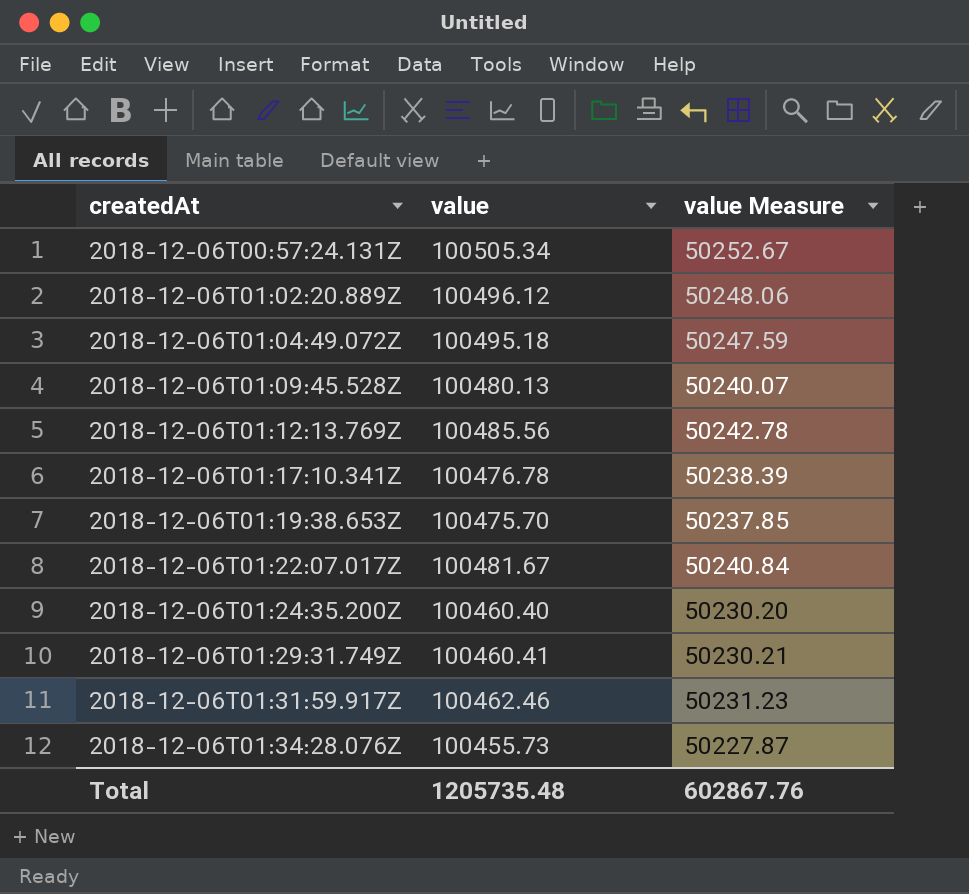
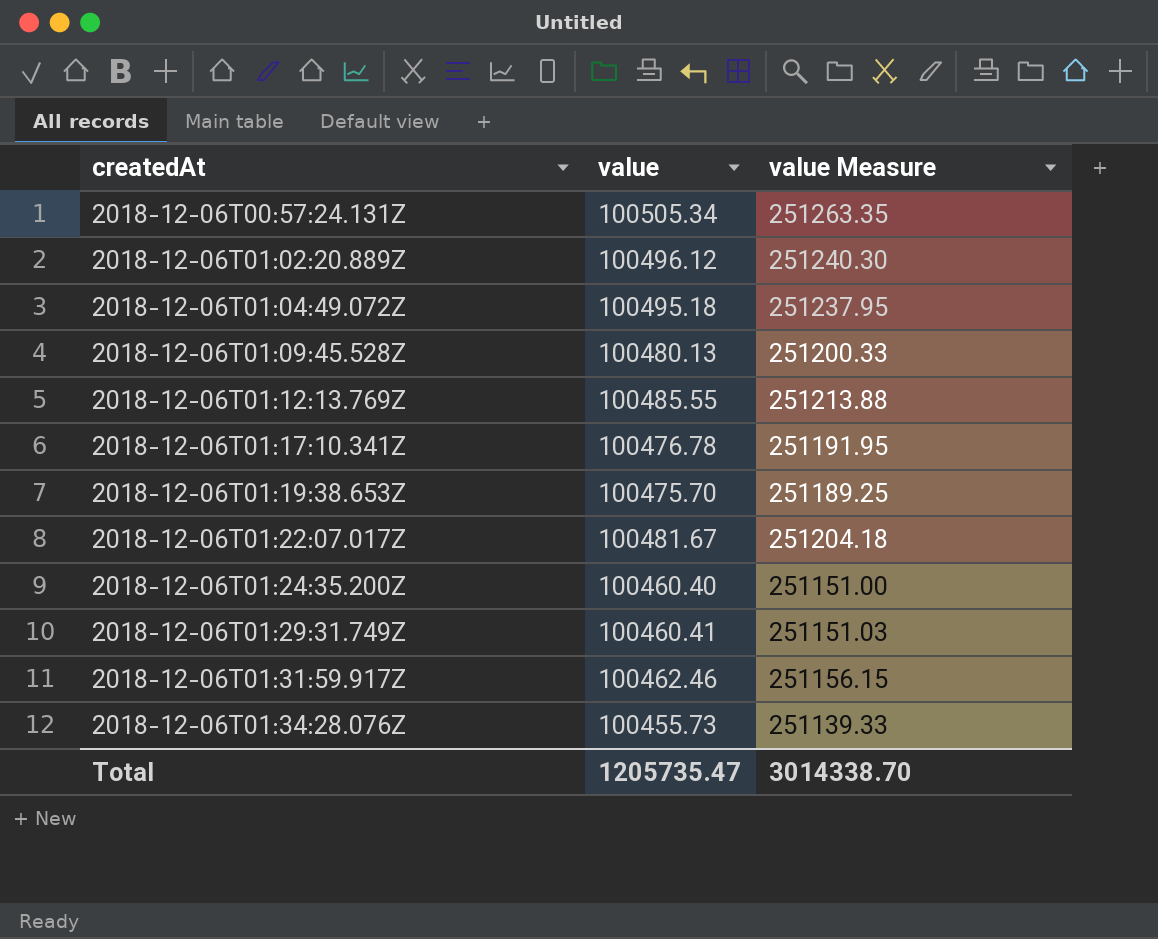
column value Measure | formula: [value] * 0.5 -> [value] * 2.5
2018-12-06T01:12:13.769Z | value: 100485.56 -> 100485.55
Total | value: 1205735.48 -> 1205735.47
Total | value Measure: 602867.76 -> 3014338.70

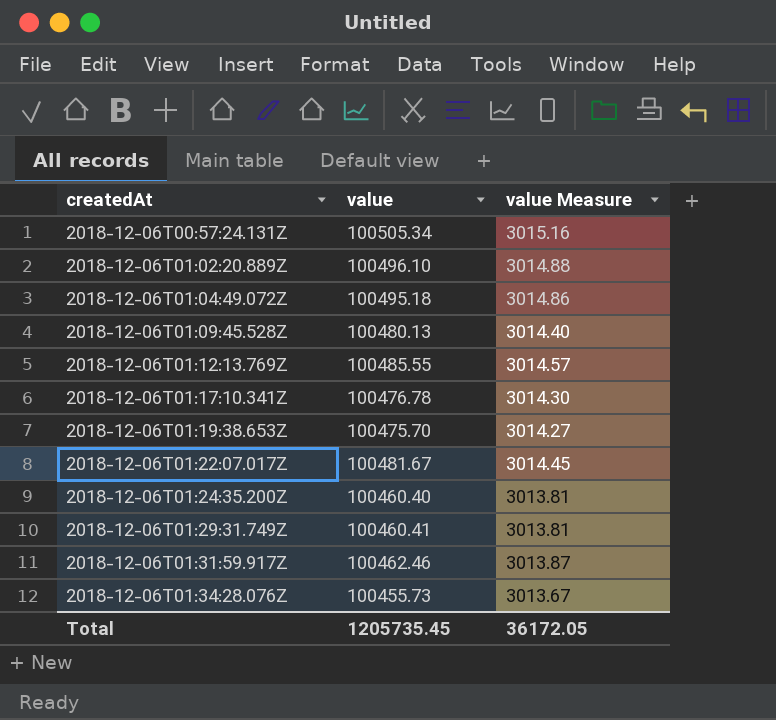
column value Measure | formula: [value] * 2.5 -> [value] * 0.03
2018-12-06T01:02:20.889Z | value: 100496.12 -> 100496.10
Total | value: 1205735.47 -> 1205735.45
Total | value Measure: 3014338.70 -> 36172.05

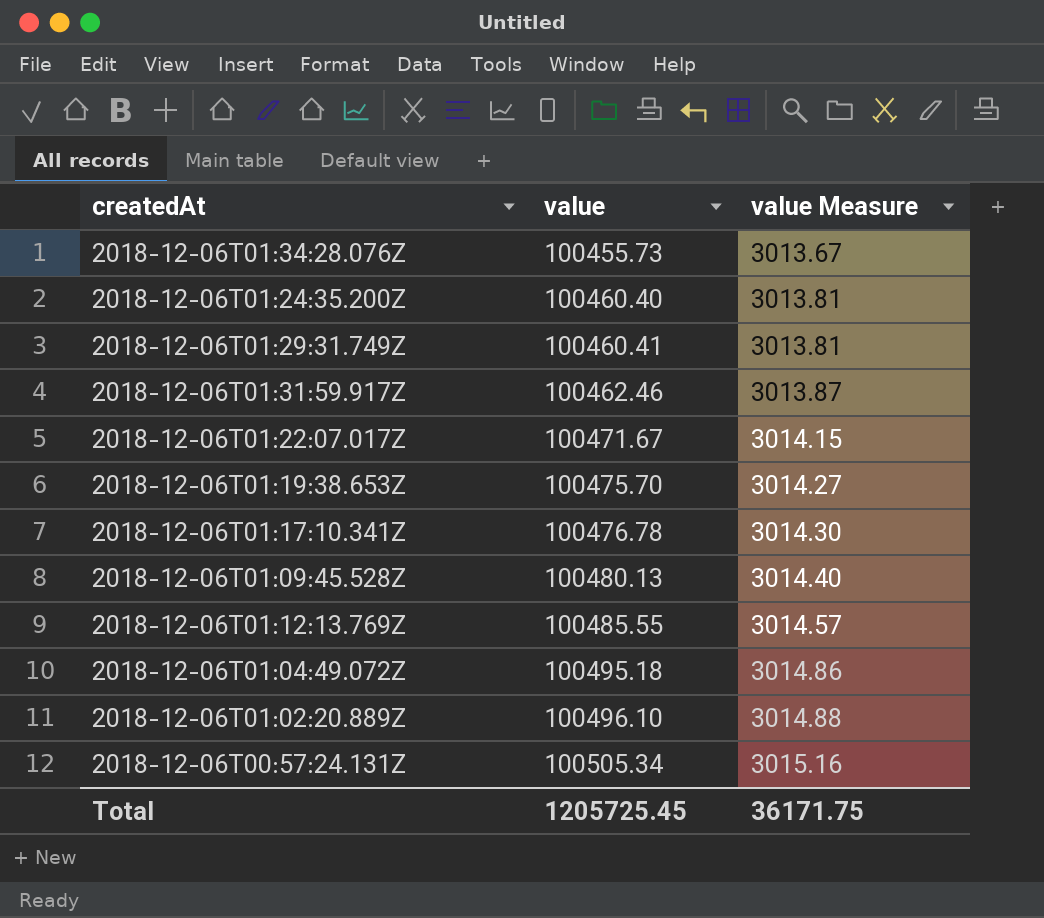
row order: createdAt ascending -> value ascending
2018-12-06T01:22:07.017Z | value: 100481.67 -> 100471.67
2018-12-06T01:22:07.017Z | value Measure: 3014.45 -> 3014.15
Total | value: 1205735.45 -> 1205725.45
Total | value Measure: 36172.05 -> 36171.75

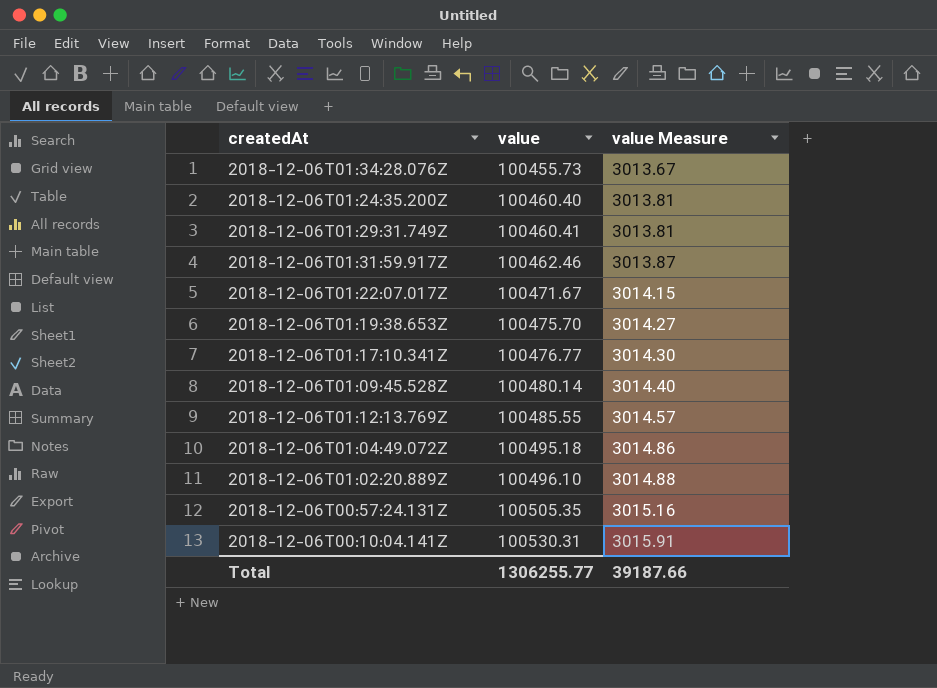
2018-12-06T01:17:10.341Z | value: 100476.78 -> 100476.77
2018-12-06T01:09:45.528Z | value: 100480.13 -> 100480.14
2018-12-06T00:57:24.131Z | value: 100505.34 -> 100505.35
row 2018-12-06T00:10:04.141Z: none -> 100530.31 | 3015.91
Total | value: 1205725.45 -> 1306255.77
Total | value Measure: 36171.75 -> 39187.66

